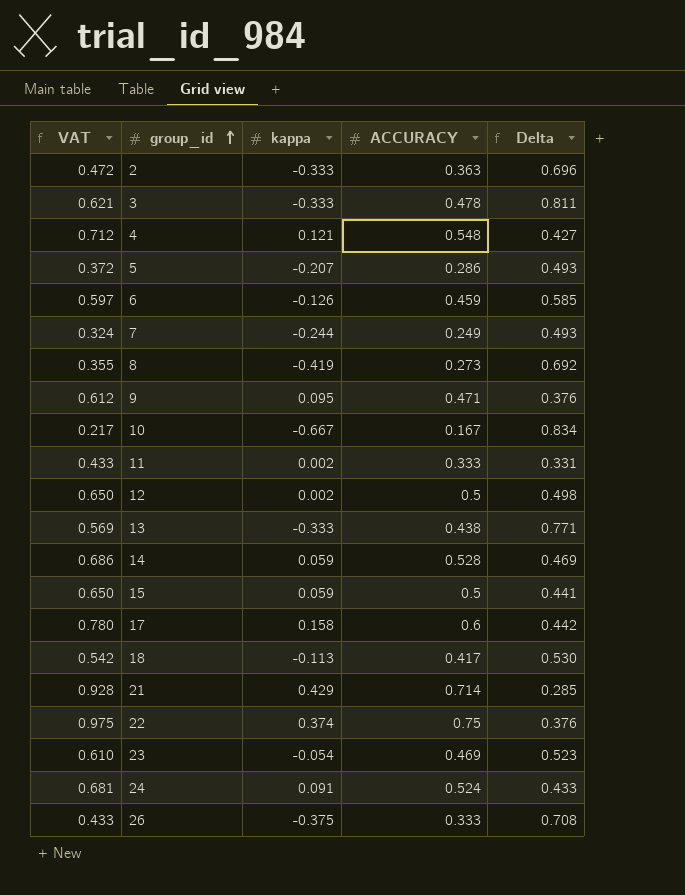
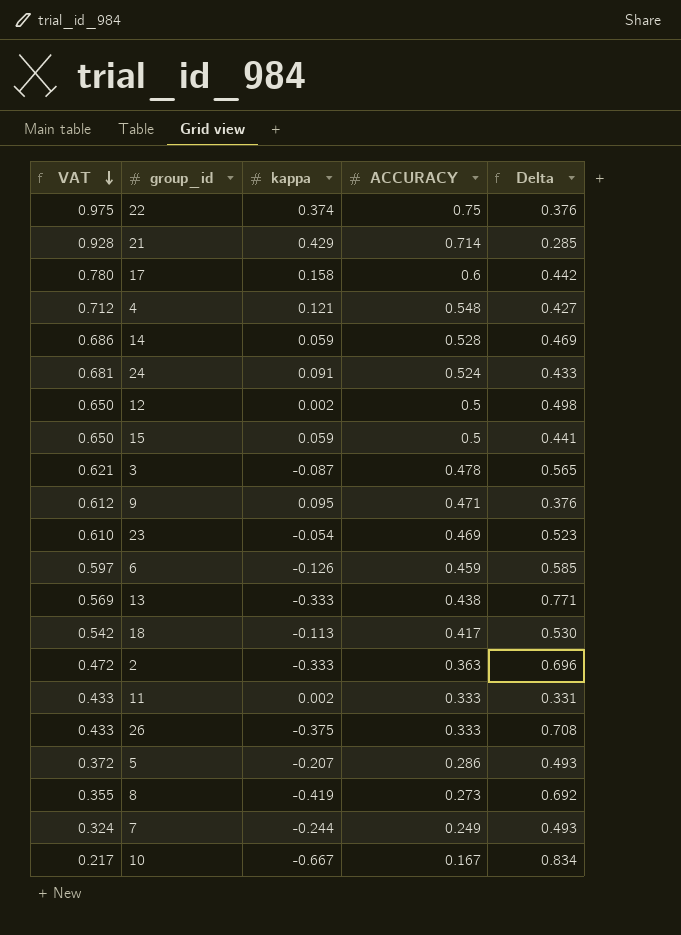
row order: group_id ascending -> VAT descending
3 | kappa: -0.333 -> -0.087
3 | Delta: 0.811 -> 0.565

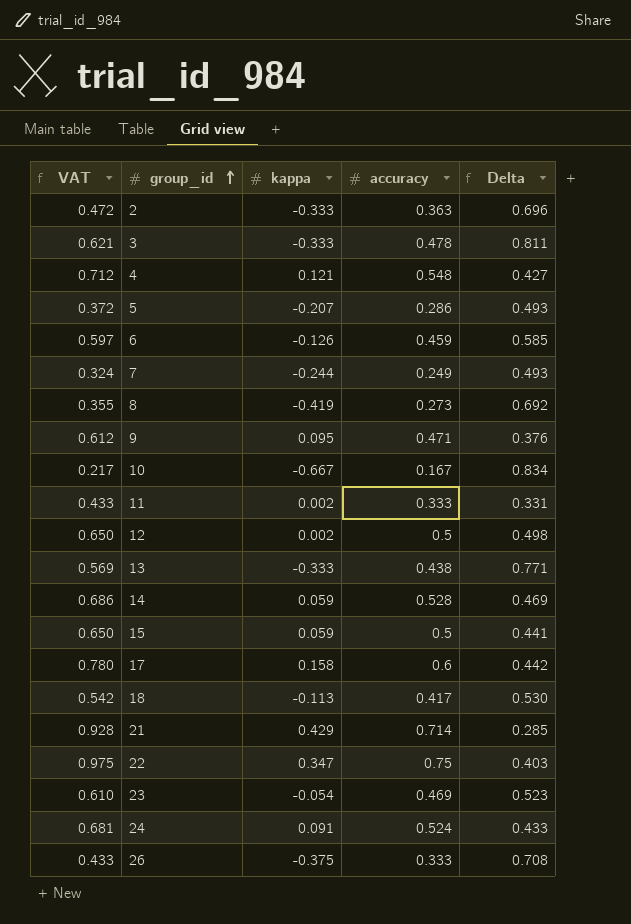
row order: VAT descending -> group_id ascending
column name: ACCURACY -> accuracy
3 | kappa: -0.087 -> -0.333
3 | Delta: 0.565 -> 0.811
22 | kappa: 0.374 -> 0.347
22 | Delta: 0.376 -> 0.403

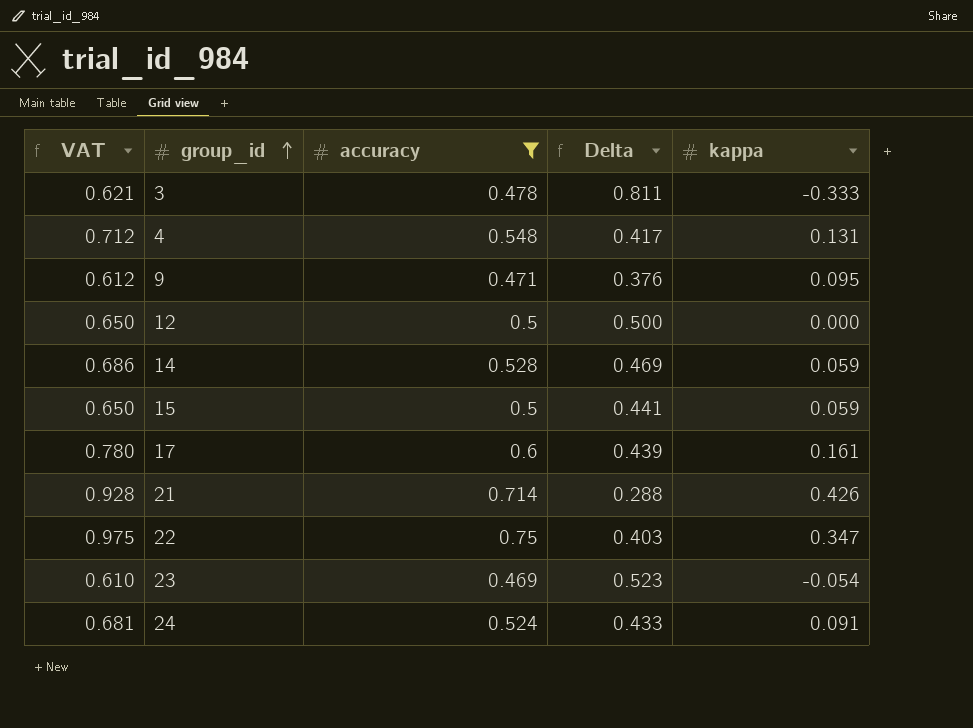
filter: none -> accuracy >= 0.469
column kappa | position: 3 -> 5
4 | Delta: 0.427 -> 0.417
4 | kappa: 0.121 -> 0.131
12 | Delta: 0.498 -> 0.500
12 | kappa: 0.002 -> 0.000
17 | Delta: 0.442 -> 0.439
17 | kappa: 0.158 -> 0.161
21 | Delta: 0.285 -> 0.288
21 | kappa: 0.429 -> 0.426

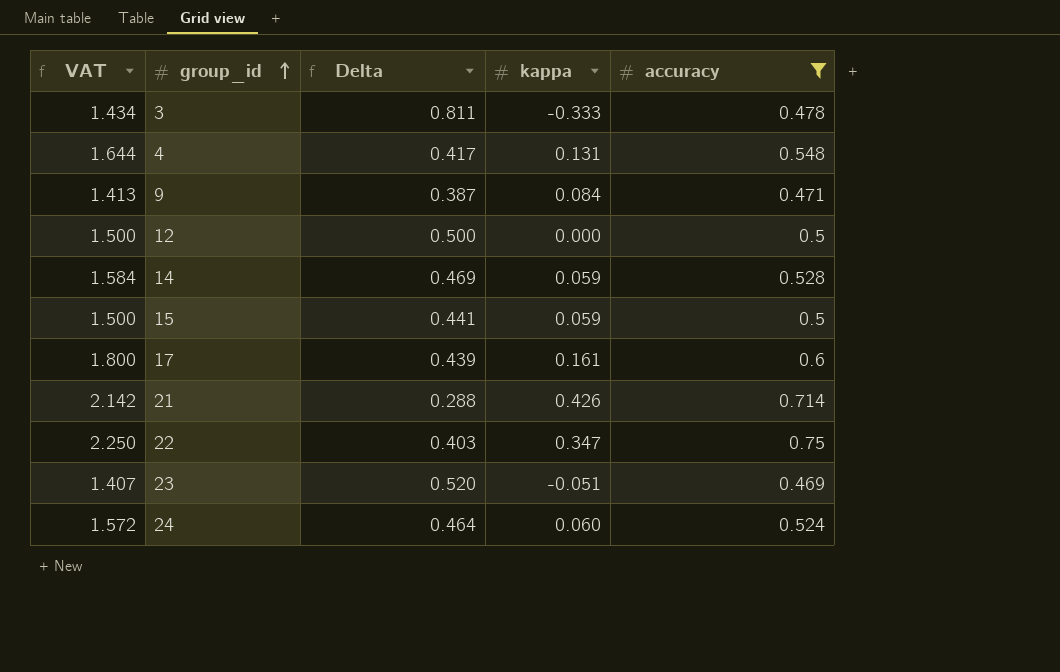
column VAT | formula: [accuracy] * 1.3 -> [accuracy] * 3
column accuracy | position: 3 -> 5
9 | Delta: 0.376 -> 0.387
9 | kappa: 0.095 -> 0.084
23 | Delta: 0.523 -> 0.520
23 | kappa: -0.054 -> -0.051
24 | Delta: 0.433 -> 0.464
24 | kappa: 0.091 -> 0.060

